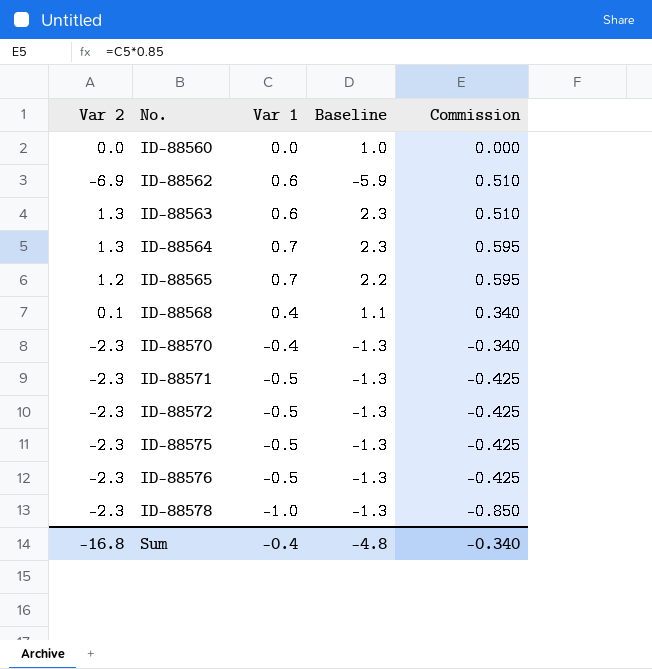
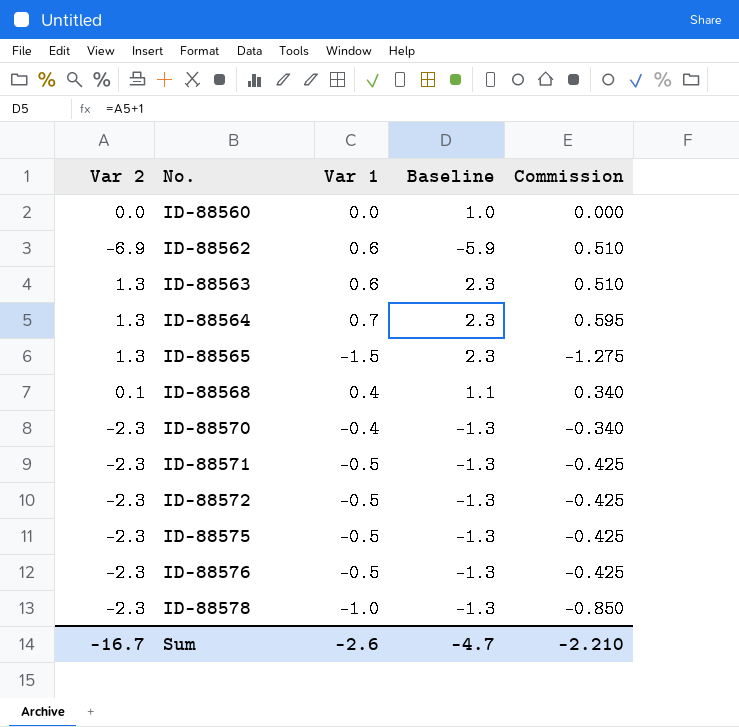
ID-88565 | Var 2: 1.2 -> 1.3
ID-88565 | Var 1: 0.7 -> -1.5
ID-88565 | Baseline: 2.2 -> 2.3
ID-88565 | Commission: 0.595 -> -1.275
Sum | Var 2: -16.8 -> -16.7
Sum | Var 1: -0.4 -> -2.6
Sum | Baseline: -4.8 -> -4.7
Sum | Commission: -0.340 -> -2.210

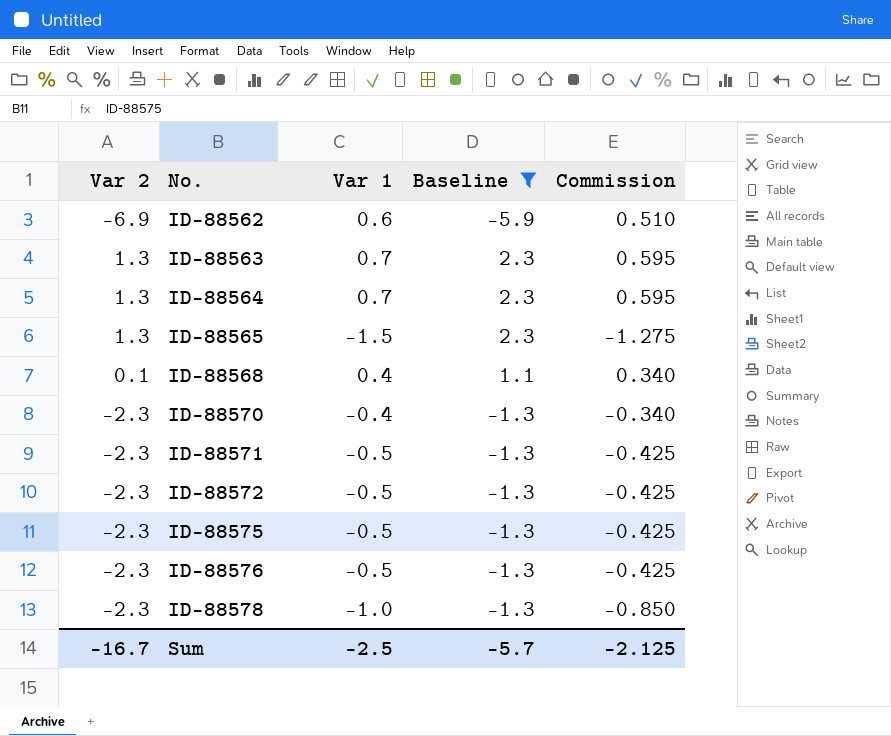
filter: none -> Baseline != 1.0
ID-88563 | Var 1: 0.6 -> 0.7
ID-88563 | Commission: 0.510 -> 0.595
Sum | Var 1: -2.6 -> -2.5
Sum | Baseline: -4.7 -> -5.7
Sum | Commission: -2.210 -> -2.125

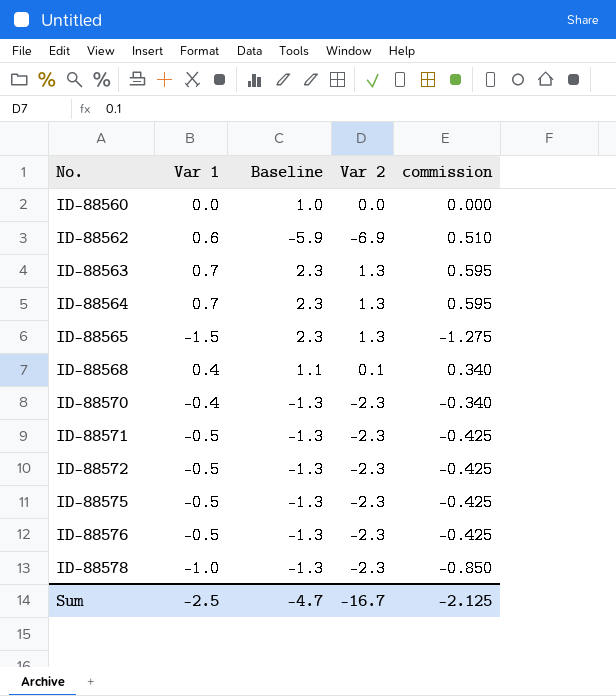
filter: Baseline != 1.0 -> none
column Var 2 | position: 1 -> 4
column name: Commission -> commission
Sum | Baseline: -5.7 -> -4.7

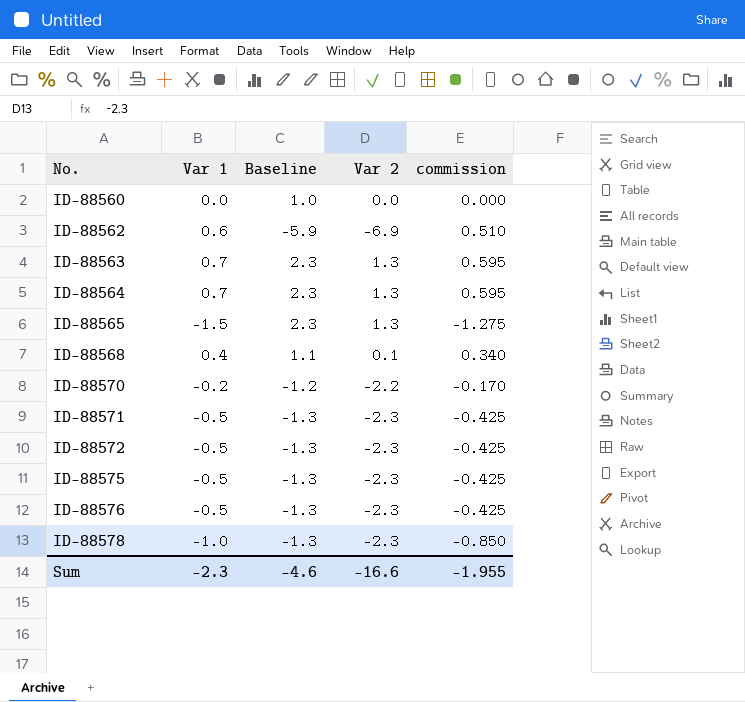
ID-88570 | Var 1: -0.4 -> -0.2
ID-88570 | Baseline: -1.3 -> -1.2
ID-88570 | Var 2: -2.3 -> -2.2
ID-88570 | commission: -0.340 -> -0.170
Sum | Var 1: -2.5 -> -2.3
Sum | Baseline: -4.7 -> -4.6
Sum | Var 2: -16.7 -> -16.6
Sum | commission: -2.125 -> -1.955

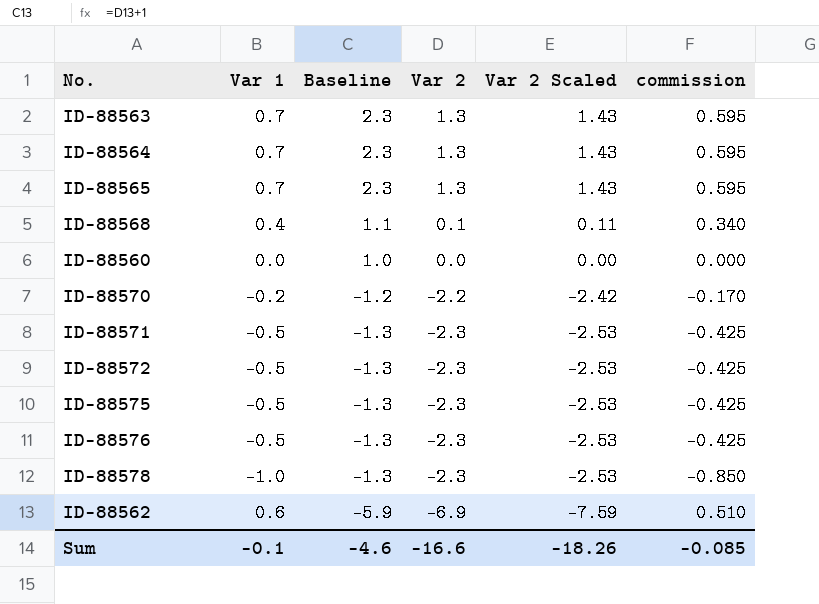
row order: No. ascending -> Baseline descending
column Var 2 Scaled | formula: none -> [Var 2] * 1.1
ID-88565 | Var 1: -1.5 -> 0.7
ID-88565 | commission: -1.275 -> 0.595
Sum | Var 1: -2.3 -> -0.1
Sum | commission: -1.955 -> -0.085

